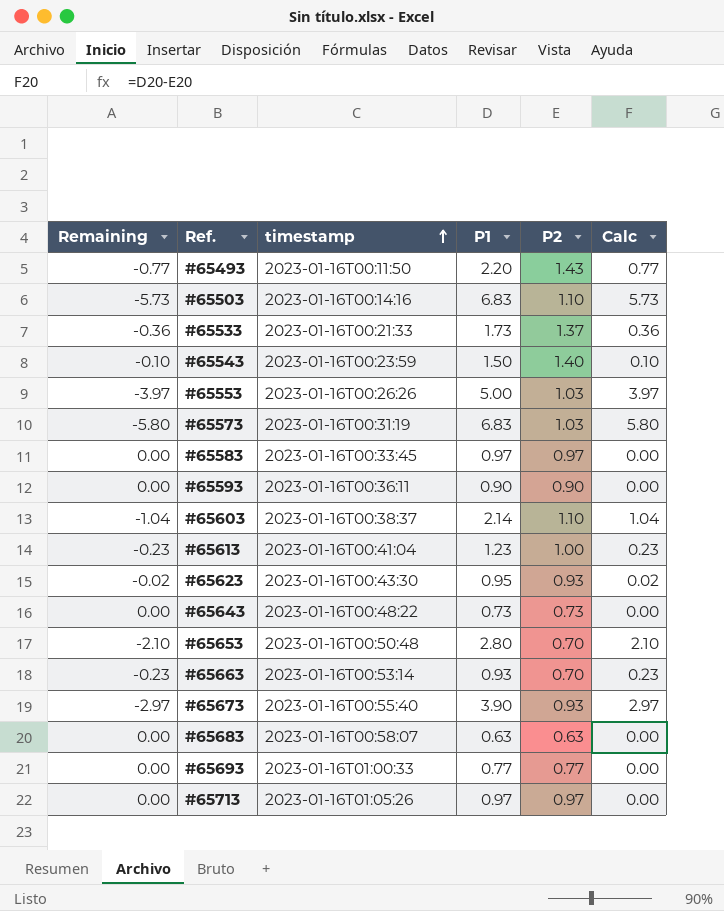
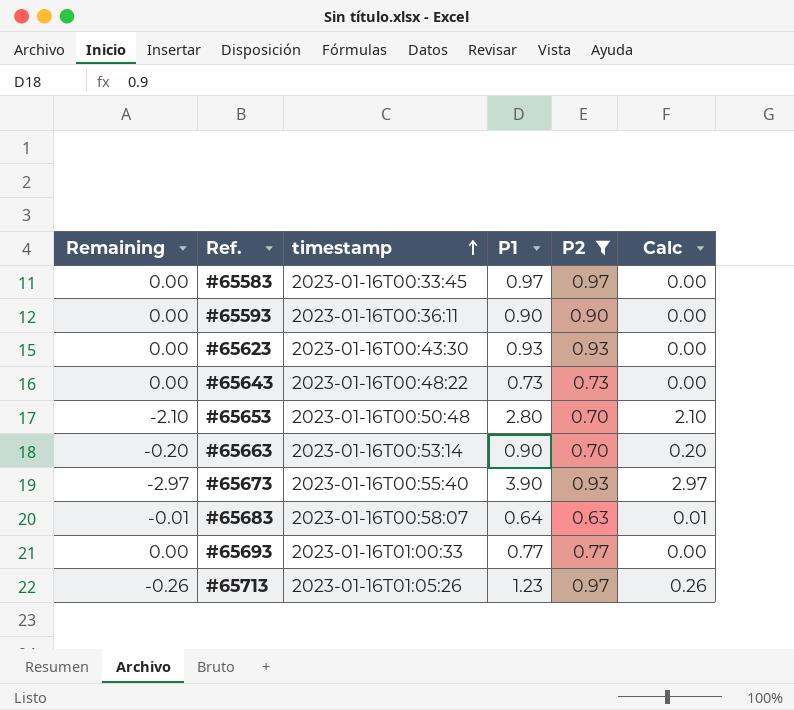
filter: none -> P2 <= 0.97
#65623 | Remaining: -0.02 -> 0.00
#65623 | P1: 0.95 -> 0.93
#65623 | Calc: 0.02 -> 0.00
#65663 | Remaining: -0.23 -> -0.20
#65663 | P1: 0.93 -> 0.90
#65663 | Calc: 0.23 -> 0.20
#65683 | Remaining: 0.00 -> -0.01
#65683 | P1: 0.63 -> 0.64
#65683 | Calc: 0.00 -> 0.01
#65713 | Remaining: 0.00 -> -0.26
#65713 | P1: 0.97 -> 1.23
#65713 | Calc: 0.00 -> 0.26

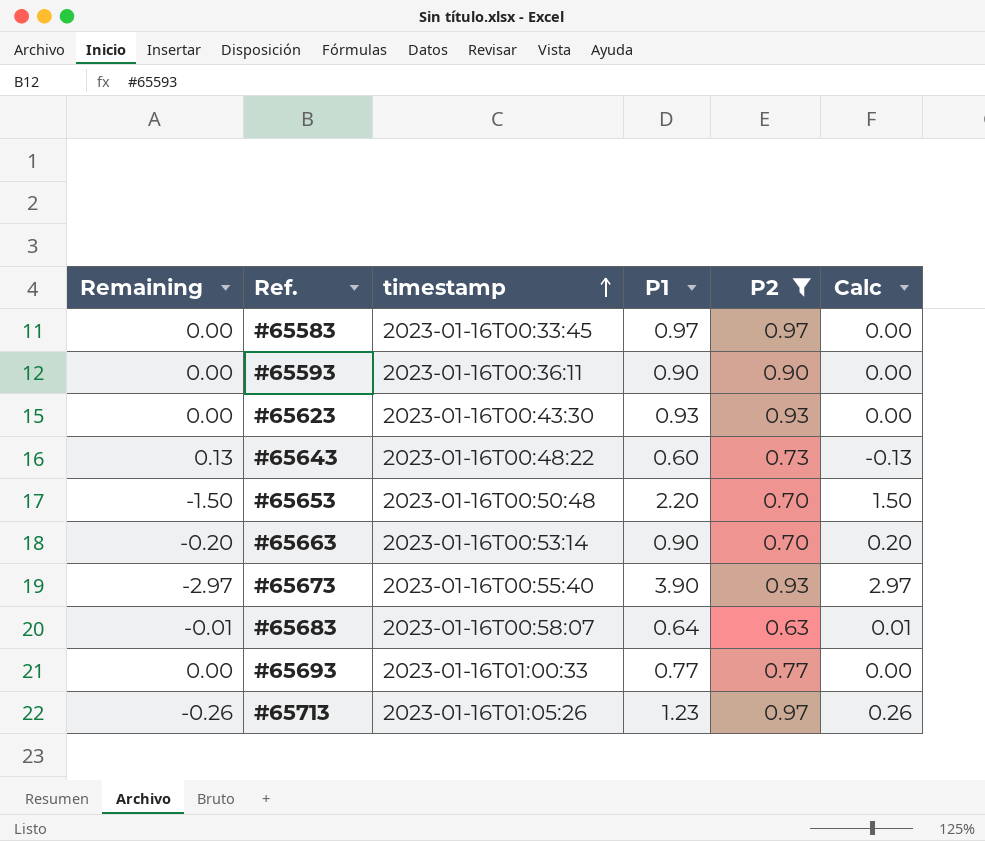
#65643 | Remaining: 0.00 -> 0.13
#65643 | P1: 0.73 -> 0.60
#65643 | Calc: 0.00 -> -0.13
#65653 | Remaining: -2.10 -> -1.50
#65653 | P1: 2.80 -> 2.20
#65653 | Calc: 2.10 -> 1.50

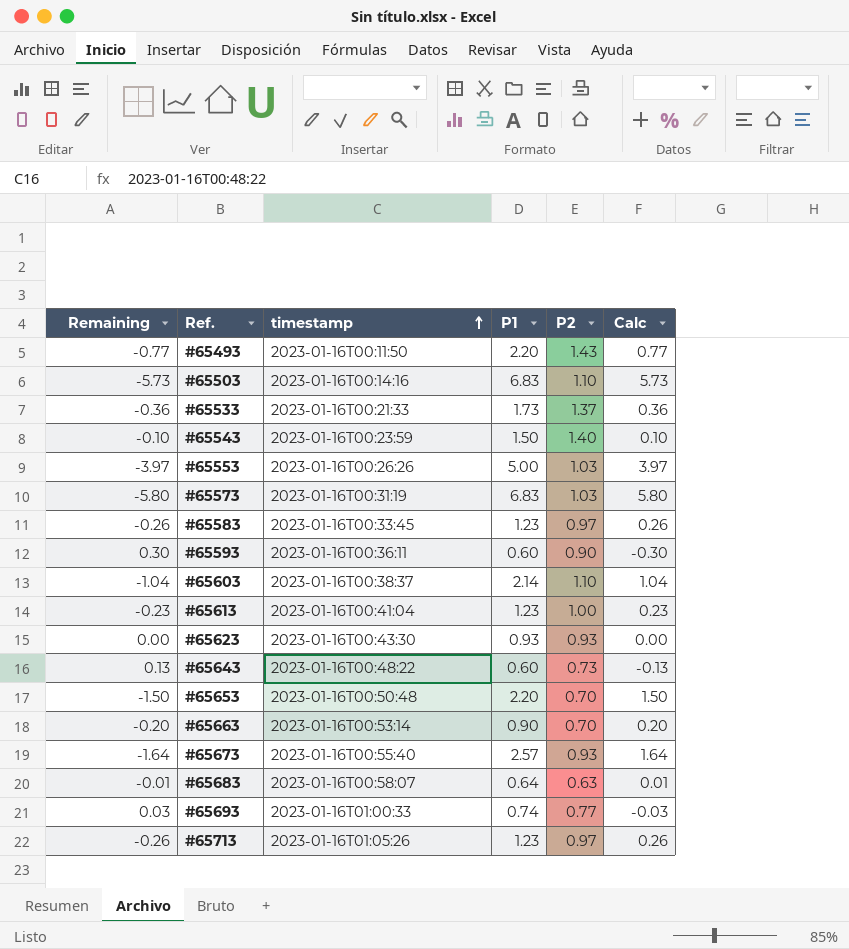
filter: P2 <= 0.97 -> none
#65583 | Remaining: 0.00 -> -0.26
#65583 | P1: 0.97 -> 1.23
#65583 | Calc: 0.00 -> 0.26
#65593 | Remaining: 0.00 -> 0.30
#65593 | P1: 0.90 -> 0.60
#65593 | Calc: 0.00 -> -0.30
#65673 | Remaining: -2.97 -> -1.64
#65673 | P1: 3.90 -> 2.57
#65673 | Calc: 2.97 -> 1.64
#65693 | Remaining: 0.00 -> 0.03
#65693 | P1: 0.77 -> 0.74
#65693 | Calc: 0.00 -> -0.03

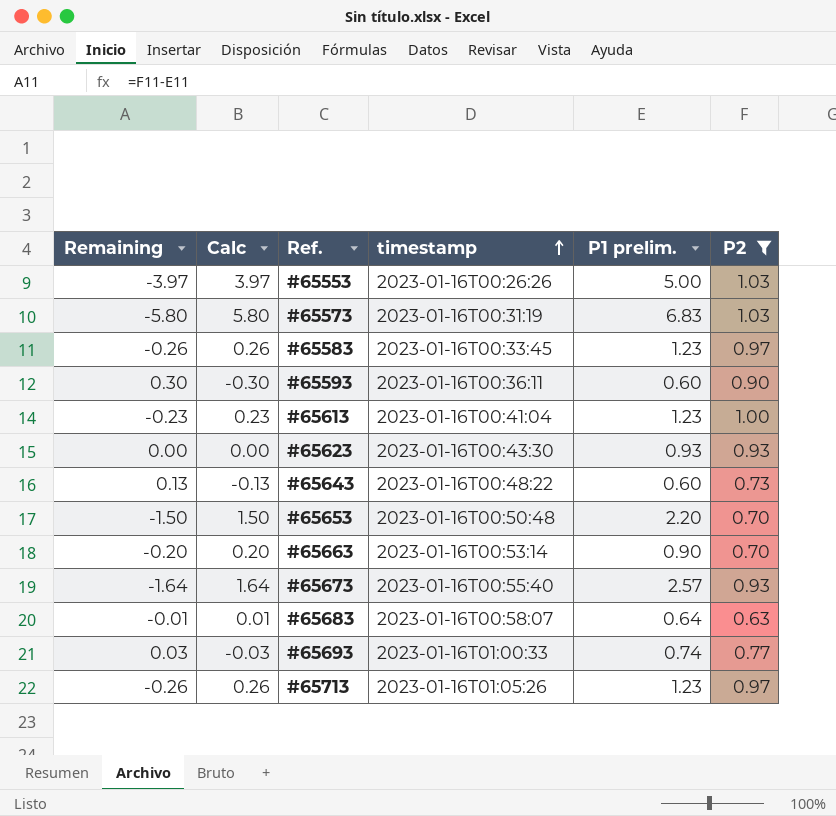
filter: none -> P2 <= 1.03
column Calc | position: 6 -> 2
column name: P1 -> P1 prelim.

